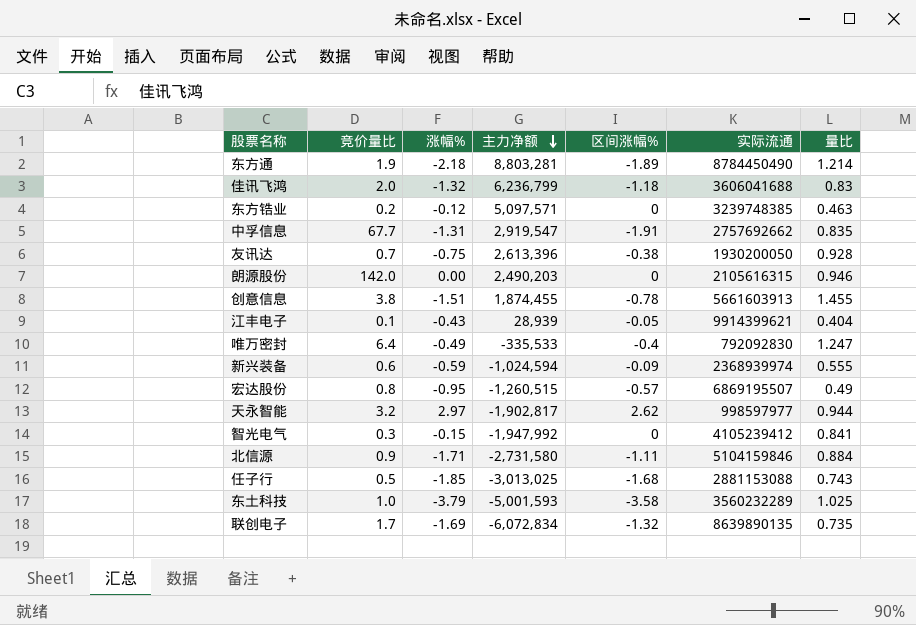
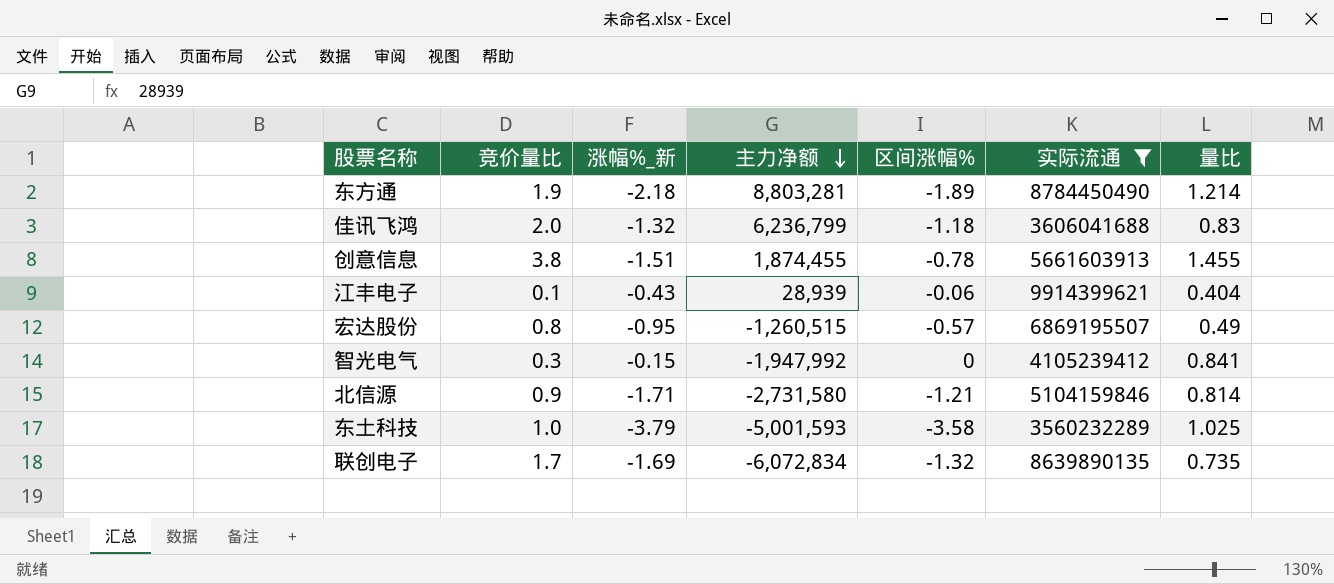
filter: none -> 实际流通 >= 3560232289
column name: 涨幅% -> 涨幅%_新
江丰电子 | 区间涨幅%: -0.05 -> -0.06
北信源 | 区间涨幅%: -1.11 -> -1.21
北信源 | 量比: 0.884 -> 0.814

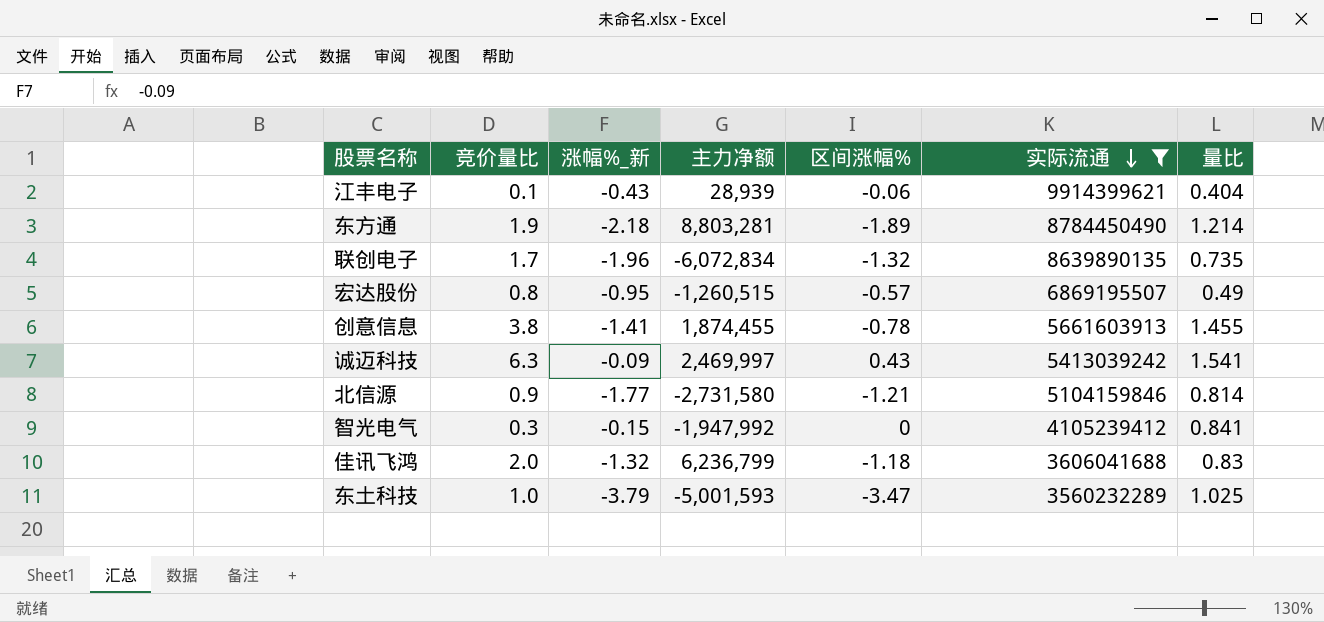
row order: 主力净额 descending -> 实际流通 descending
联创电子 | 涨幅%_新: -1.69 -> -1.96
创意信息 | 涨幅%_新: -1.51 -> -1.41
row 诚迈科技: none -> 6.3 | -0.09 | 2,469,997 | 0.43 | 5413039242 | 1.541
北信源 | 涨幅%_新: -1.71 -> -1.77
东土科技 | 区间涨幅%: -3.58 -> -3.47

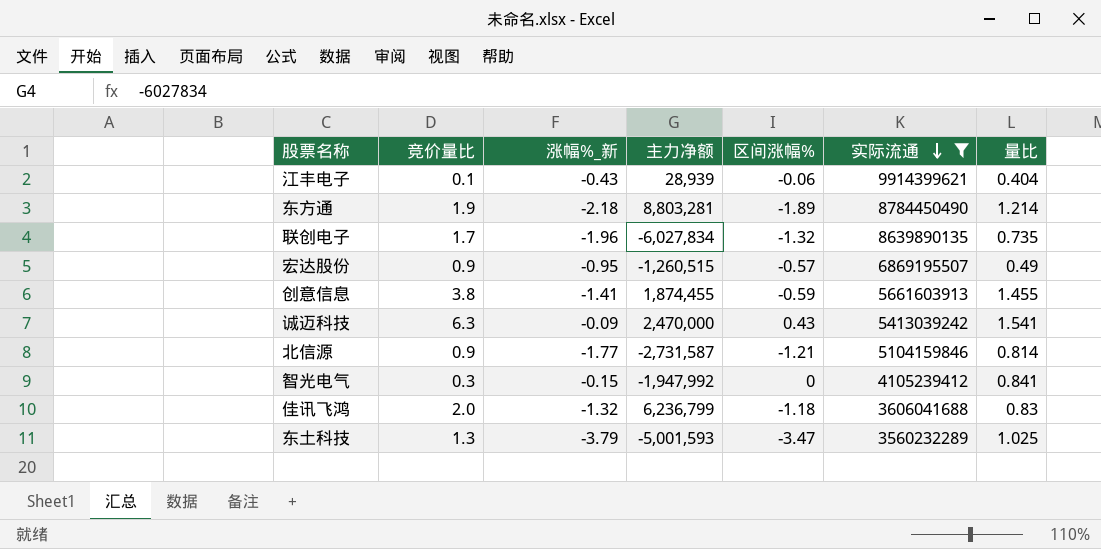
联创电子 | 主力净额: -6,072,834 -> -6,027,834
宏达股份 | 竞价量比: 0.8 -> 0.9
创意信息 | 区间涨幅%: -0.78 -> -0.59
诚迈科技 | 主力净额: 2,469,997 -> 2,470,000
北信源 | 主力净额: -2,731,580 -> -2,731,587
东土科技 | 竞价量比: 1.0 -> 1.3

